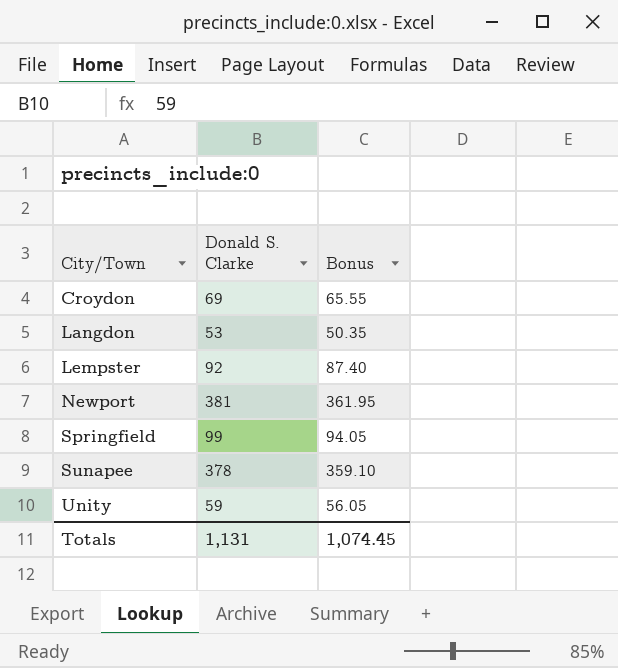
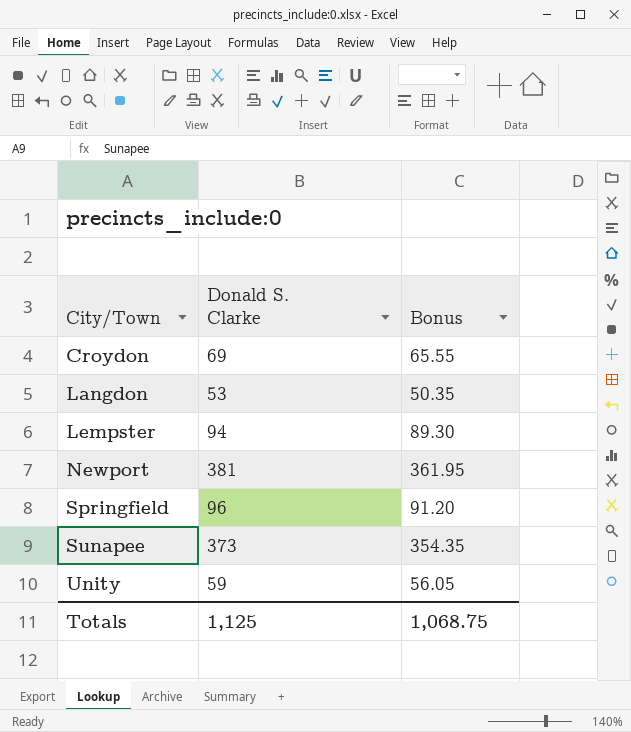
Lempster | Donald S. Clarke: 92 -> 94
Lempster | Bonus: 87.40 -> 89.30
Springfield | Donald S. Clarke: 99 -> 96
Springfield | Bonus: 94.05 -> 91.20
Sunapee | Donald S. Clarke: 378 -> 373
Sunapee | Bonus: 359.10 -> 354.35
Totals | Donald S. Clarke: 1,131 -> 1,125
Totals | Bonus: 1,074.45 -> 1,068.75

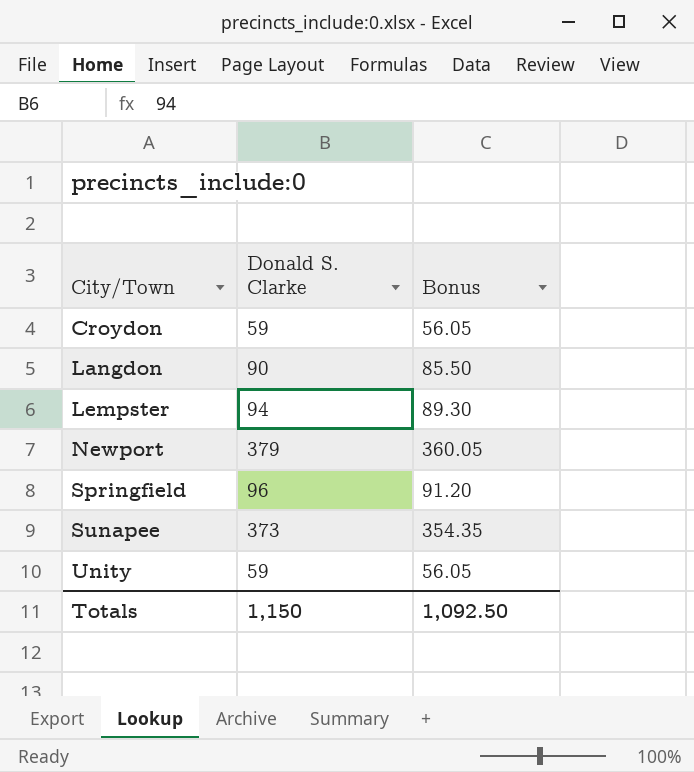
Croydon | Donald S. Clarke: 69 -> 59
Croydon | Bonus: 65.55 -> 56.05
Langdon | Donald S. Clarke: 53 -> 90
Langdon | Bonus: 50.35 -> 85.50
Newport | Donald S. Clarke: 381 -> 379
Newport | Bonus: 361.95 -> 360.05
Totals | Donald S. Clarke: 1,125 -> 1,150
Totals | Bonus: 1,068.75 -> 1,092.50

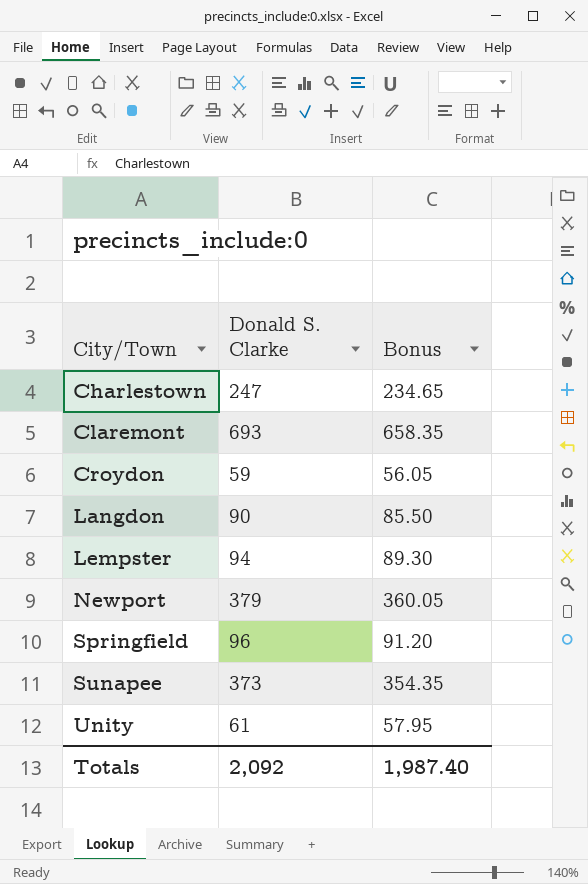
row Charlestown: none -> 247 | 234.65
row Claremont: none -> 693 | 658.35
Unity | Donald S. Clarke: 59 -> 61
Unity | Bonus: 56.05 -> 57.95
Totals | Donald S. Clarke: 1,150 -> 2,092
Totals | Bonus: 1,092.50 -> 1,987.40

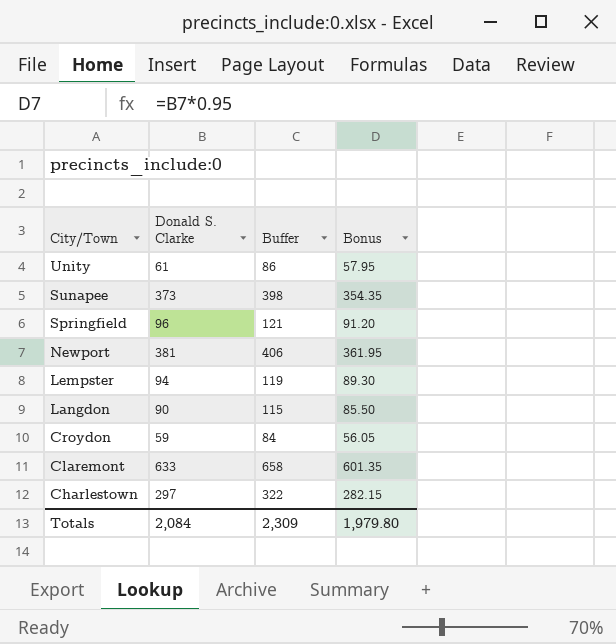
row order: City/Town ascending -> City/Town descending
column Buffer | formula: none -> [Donald S. Clarke] + 25
Newport | Donald S. Clarke: 379 -> 381
Newport | Bonus: 360.05 -> 361.95
Claremont | Donald S. Clarke: 693 -> 633
Claremont | Bonus: 658.35 -> 601.35
Charlestown | Donald S. Clarke: 247 -> 297
Charlestown | Bonus: 234.65 -> 282.15
Totals | Donald S. Clarke: 2,092 -> 2,084
Totals | Bonus: 1,987.40 -> 1,979.80

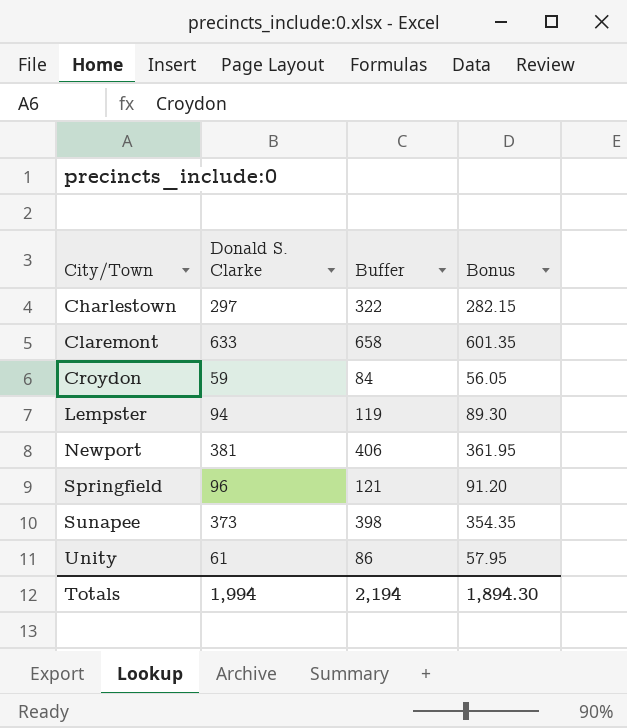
row order: City/Town descending -> City/Town ascending
row Langdon: 90 | 115 | 85.50 -> none
Totals | Donald S. Clarke: 2,084 -> 1,994
Totals | Buffer: 2,309 -> 2,194
Totals | Bonus: 1,979.80 -> 1,894.30

